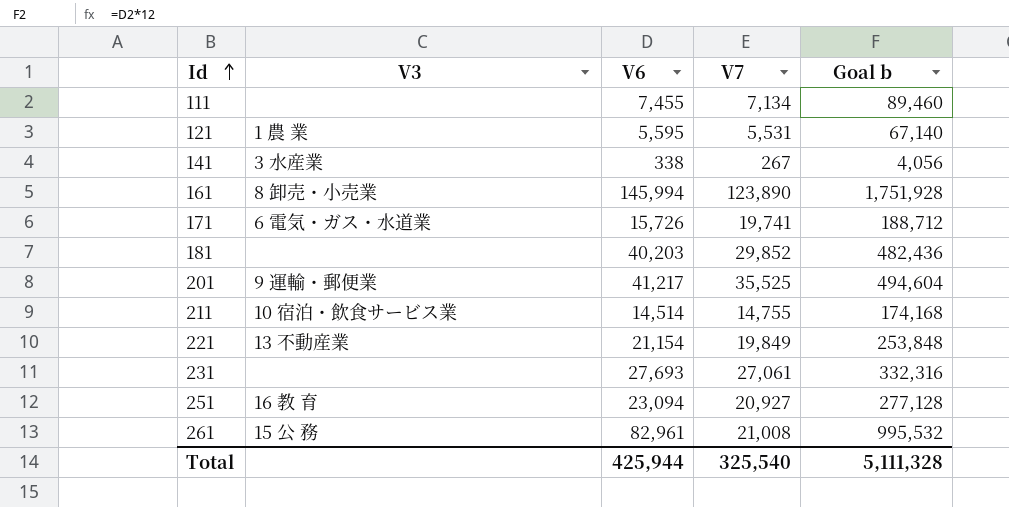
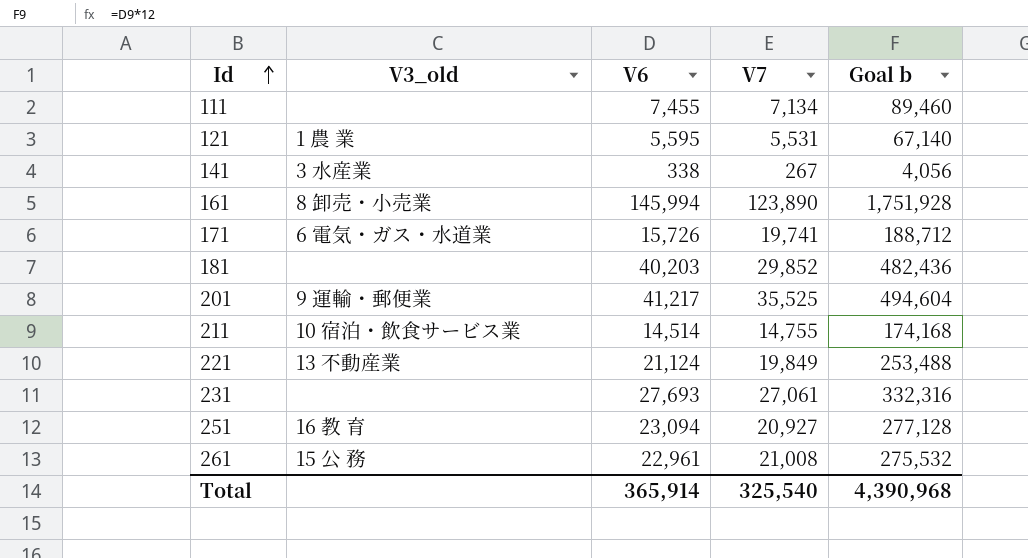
column name: V3 -> V3_old
221 | V6: 21,154 -> 21,124
221 | Goal b: 253,848 -> 253,488
261 | V6: 82,961 -> 22,961
261 | Goal b: 995,532 -> 275,532
Total | V6: 425,944 -> 365,914
Total | Goal b: 5,111,328 -> 4,390,968

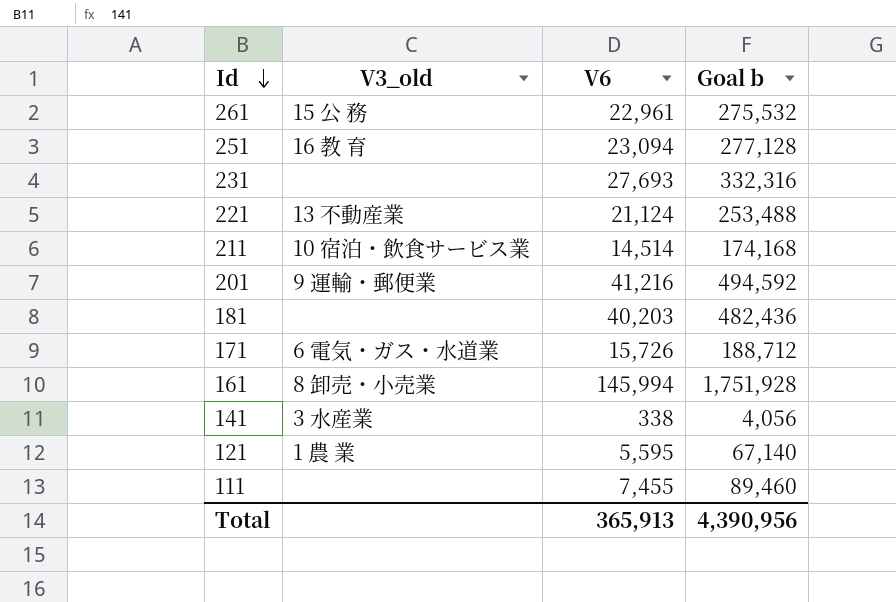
row order: Id ascending -> Id descending
column V7 | position: 4 -> none
201 | V6: 41,217 -> 41,216
201 | Goal b: 494,604 -> 494,592
Total | V6: 365,914 -> 365,913
Total | Goal b: 4,390,968 -> 4,390,956

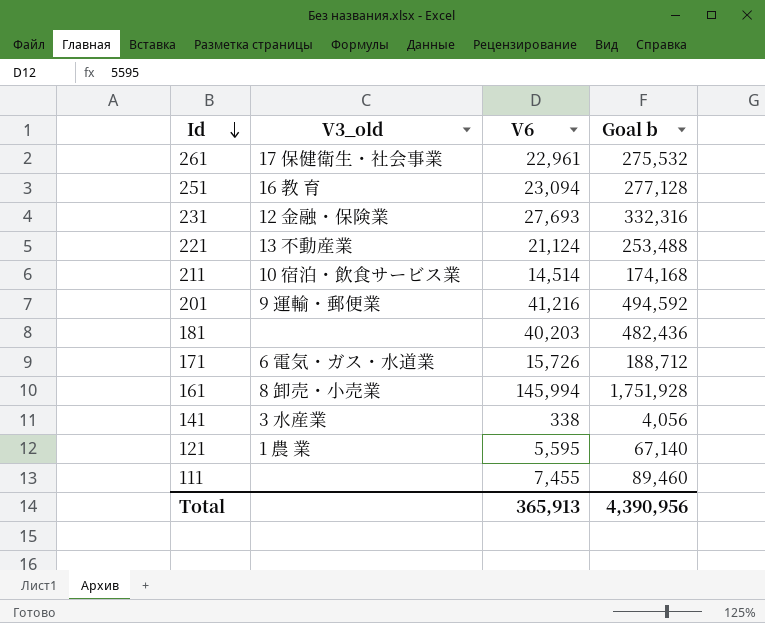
261 | V3_old: 15 公 務 -> 17 保健衛生・社会事業
231 | V3_old: none -> 12 金融・保険業

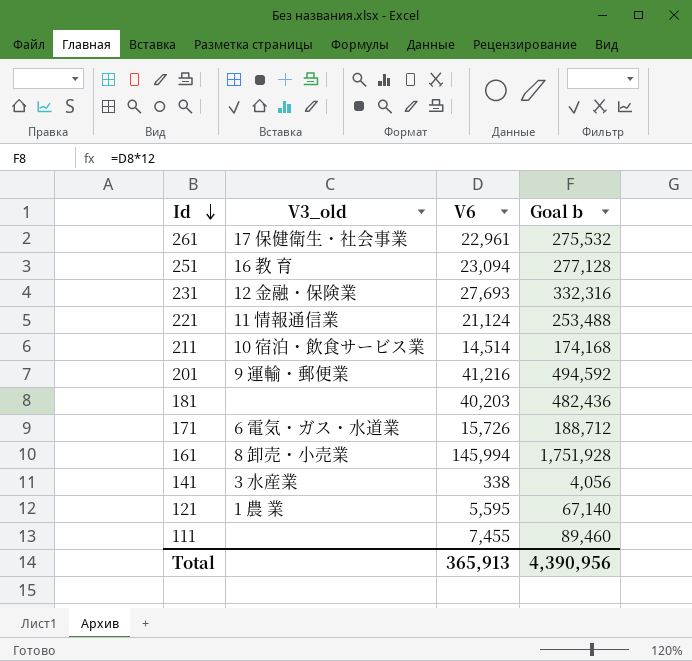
221 | V3_old: 13 不動産業 -> 11 情報通信業

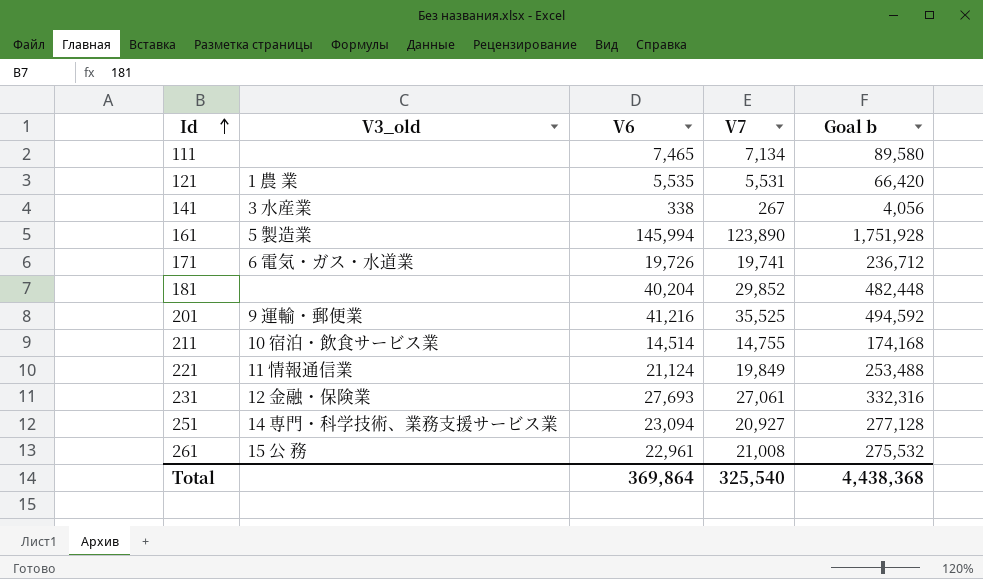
row order: Id descending -> Id ascending
column V7 | position: none -> 4
111 | V6: 7,455 -> 7,465
111 | Goal b: 89,460 -> 89,580
121 | V6: 5,595 -> 5,535
121 | Goal b: 67,140 -> 66,420
161 | V3_old: 8 卸売・小売業 -> 5 製造業
171 | V6: 15,726 -> 19,726
171 | Goal b: 188,712 -> 236,712
181 | V6: 40,203 -> 40,204
181 | Goal b: 482,436 -> 482,448
251 | V3_old: 16 教 育 -> 14 専門・科学技術、業務支援サービス業
261 | V3_old: 17 保健衛生・社会事業 -> 15 公 務
Total | V6: 365,913 -> 369,864
Total | Goal b: 4,390,956 -> 4,438,368

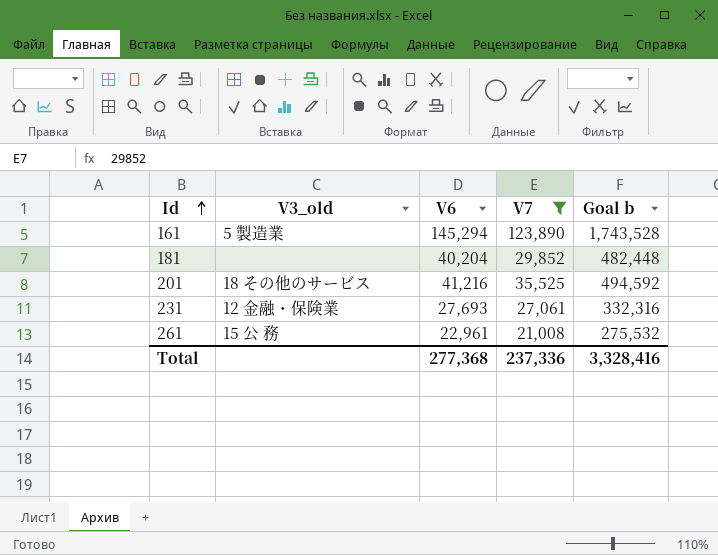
filter: none -> V7 >= 21,008
161 | V6: 145,994 -> 145,294
161 | Goal b: 1,751,928 -> 1,743,528
201 | V3_old: 9 運輸・郵便業 -> 18 その他のサービス
Total | V6: 369,864 -> 277,368
Total | V7: 325,540 -> 237,336
Total | Goal b: 4,438,368 -> 3,328,416

